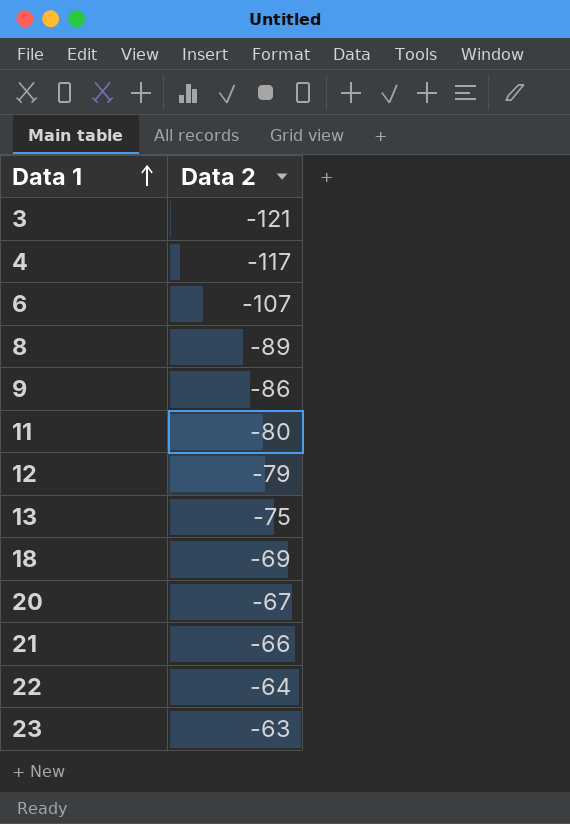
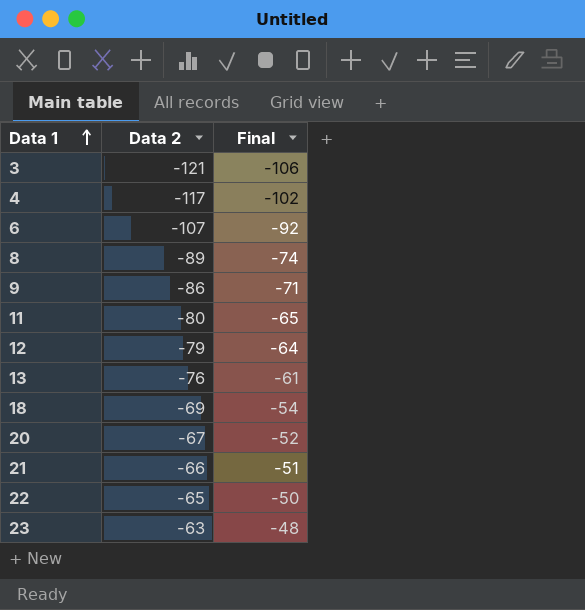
column Final | formula: none -> [Data 2] + 15
13 | Data 2: -75 -> -76
22 | Data 2: -64 -> -65

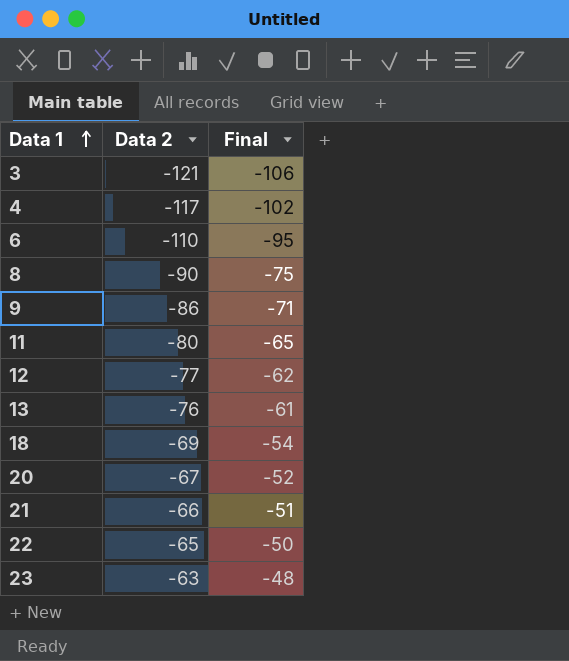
6 | Data 2: -107 -> -110
6 | Final: -92 -> -95
8 | Data 2: -89 -> -90
8 | Final: -74 -> -75
12 | Data 2: -79 -> -77
12 | Final: -64 -> -62

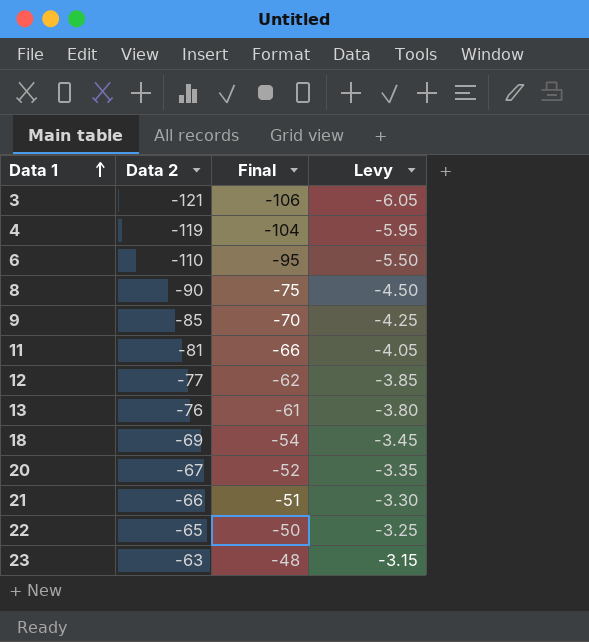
column Levy | formula: none -> [Data 2] * 0.05
4 | Data 2: -117 -> -119
4 | Final: -102 -> -104
9 | Data 2: -86 -> -85
9 | Final: -71 -> -70
11 | Data 2: -80 -> -81
11 | Final: -65 -> -66

